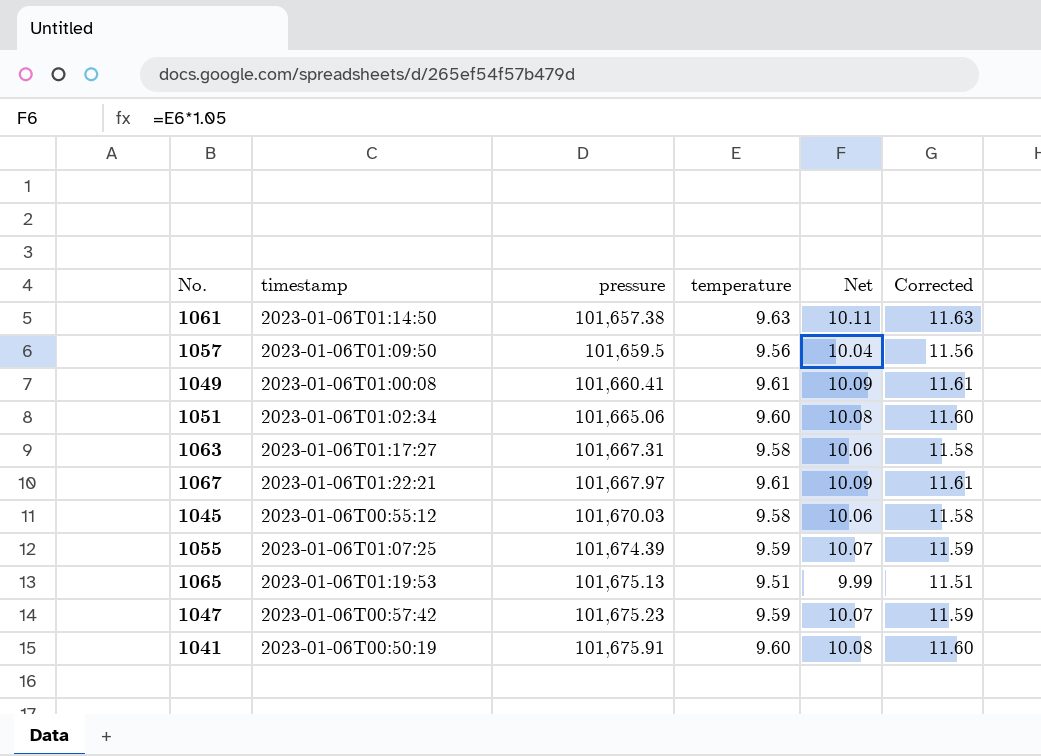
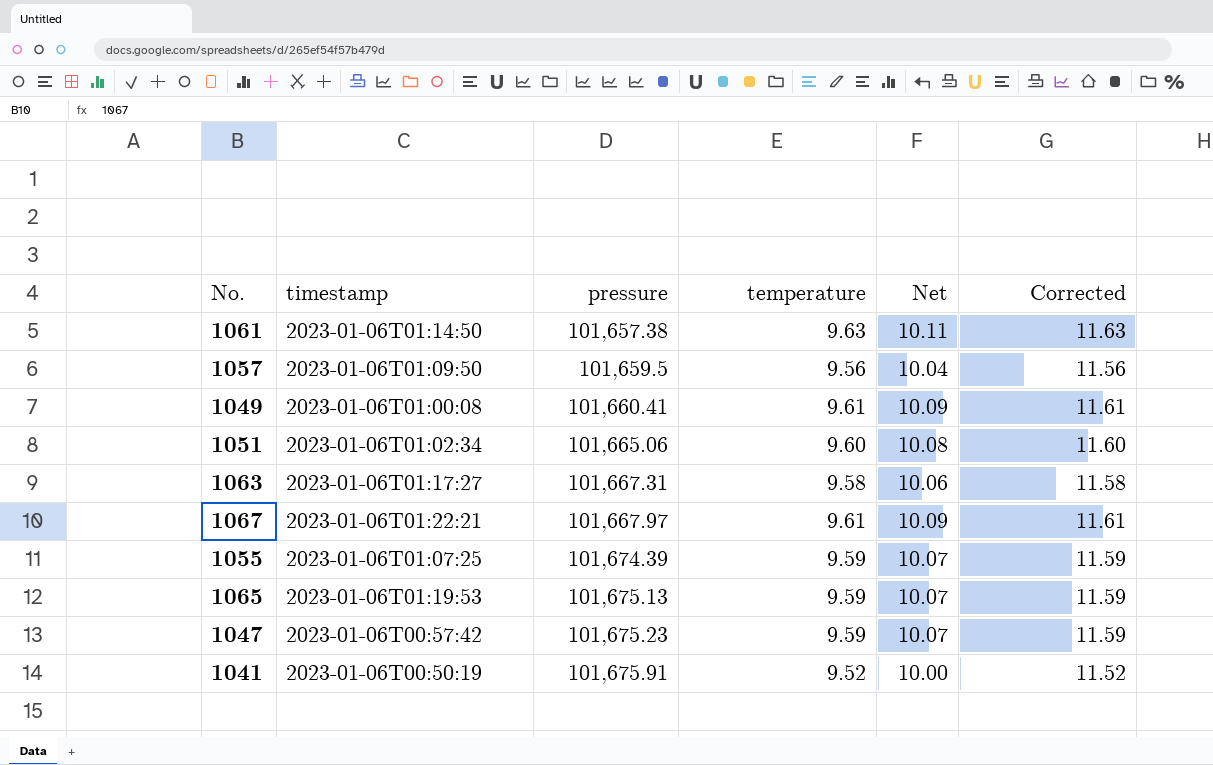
row 1045: 2023-01-06T00:55:12 | 101,670.03 | 9.58 | 10.06 | 11.58 -> none
1065 | temperature: 9.51 -> 9.59
1065 | Net: 9.99 -> 10.07
1065 | Corrected: 11.51 -> 11.59
1041 | temperature: 9.60 -> 9.52
1041 | Net: 10.08 -> 10.00
1041 | Corrected: 11.60 -> 11.52

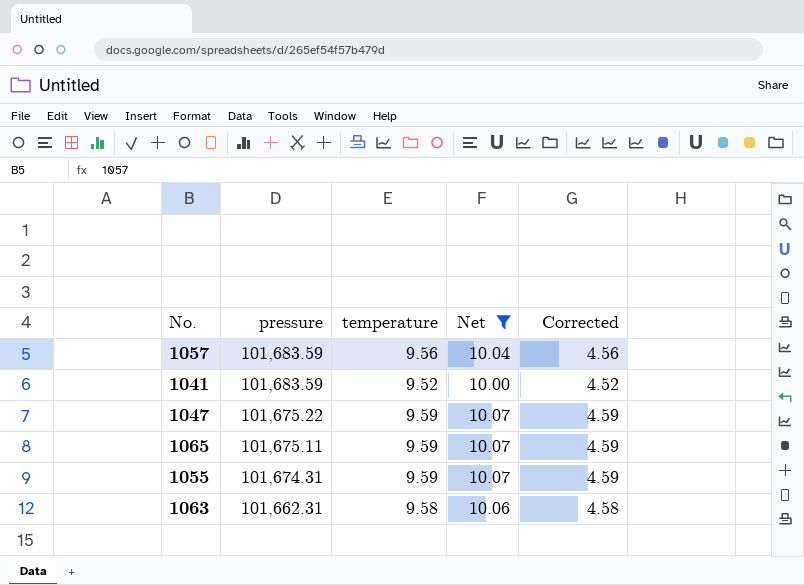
filter: none -> Net <= 10.07
row order: pressure ascending -> pressure descending
column timestamp | position: 2 -> none
column Corrected | formula: [temperature] + 2 -> [temperature] - 5
1057 | pressure: 101,659.5 -> 101,683.59
1041 | pressure: 101,675.91 -> 101,683.59
1047 | pressure: 101,675.23 -> 101,675.22
1065 | pressure: 101,675.13 -> 101,675.11
1055 | pressure: 101,674.39 -> 101,674.31
1063 | pressure: 101,667.31 -> 101,662.31

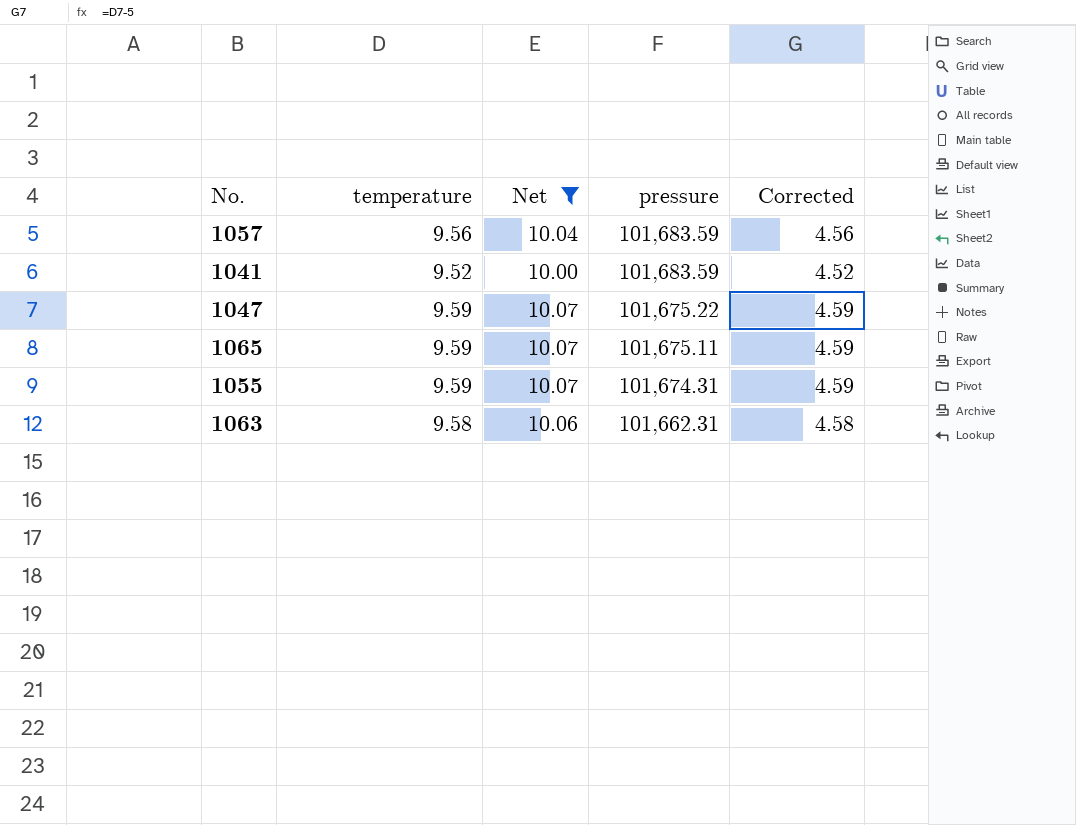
column pressure | position: 2 -> 4

